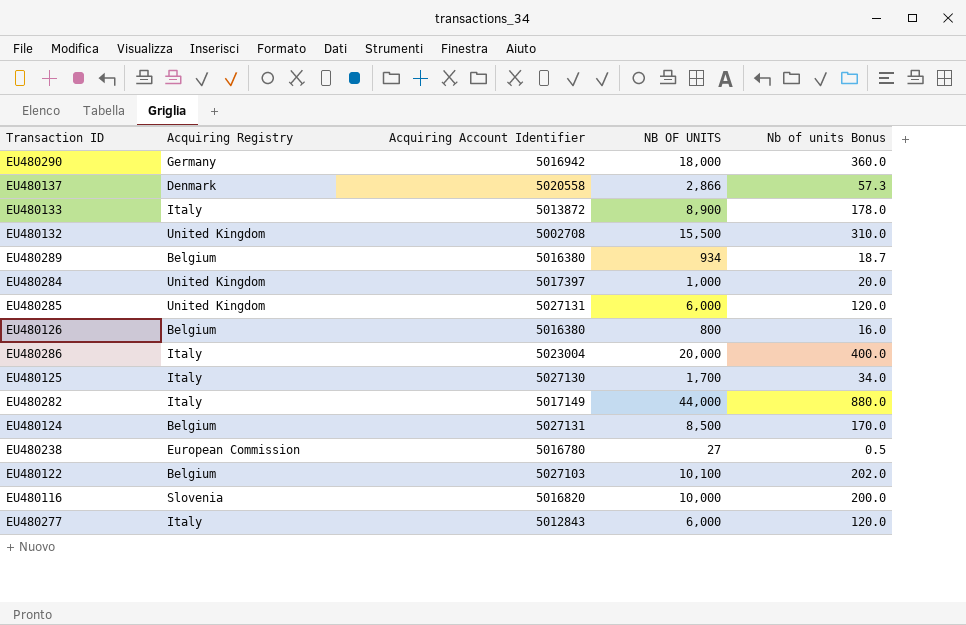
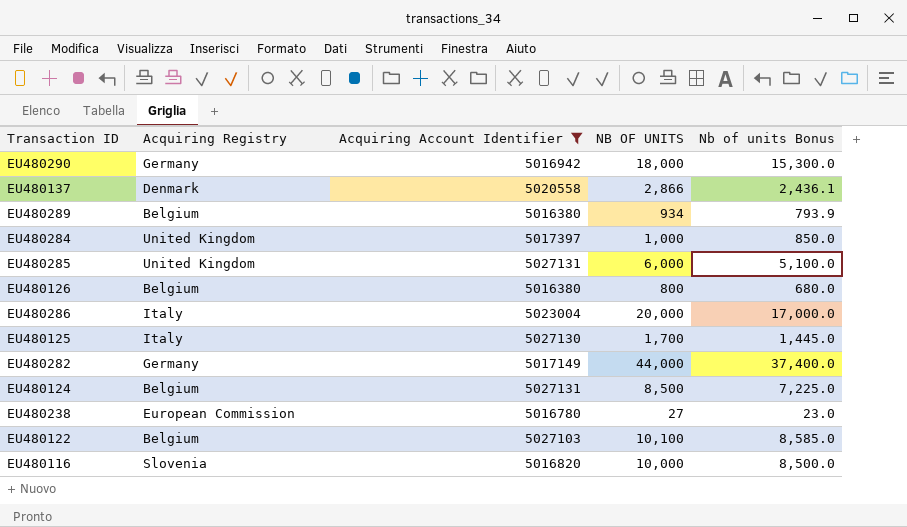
filter: none -> Acquiring Account Identifier >= 5016380
column Nb of units Bonus | formula: [NB OF UNITS] * 0.02 -> [NB OF UNITS] * 0.85
EU480282 | Acquiring Registry: Italy -> Germany

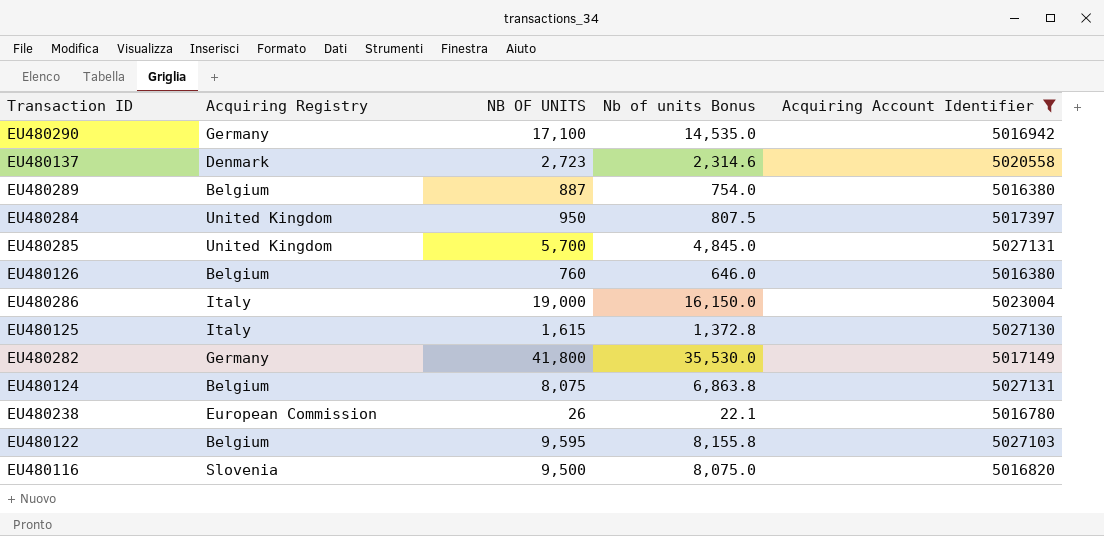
column Acquiring Account Identifier | position: 3 -> 5
EU480290 | NB OF UNITS: 18,000 -> 17,100
EU480290 | Nb of units Bonus: 15,300.0 -> 14,535.0
EU480137 | NB OF UNITS: 2,866 -> 2,723
EU480137 | Nb of units Bonus: 2,436.1 -> 2,314.6
EU480289 | NB OF UNITS: 934 -> 887
EU480289 | Nb of units Bonus: 793.9 -> 754.0
EU480284 | NB OF UNITS: 1,000 -> 950
EU480284 | Nb of units Bonus: 850.0 -> 807.5
EU480285 | NB OF UNITS: 6,000 -> 5,700
EU480285 | Nb of units Bonus: 5,100.0 -> 4,845.0
EU480126 | NB OF UNITS: 800 -> 760
EU480126 | Nb of units Bonus: 680.0 -> 646.0
EU480286 | NB OF UNITS: 20,000 -> 19,000
EU480286 | Nb of units Bonus: 17,000.0 -> 16,150.0
EU480125 | NB OF UNITS: 1,700 -> 1,615
EU480125 | Nb of units Bonus: 1,445.0 -> 1,372.8
EU480282 | NB OF UNITS: 44,000 -> 41,800
EU480282 | Nb of units Bonus: 37,400.0 -> 35,530.0
EU480124 | NB OF UNITS: 8,500 -> 8,075
EU480124 | Nb of units Bonus: 7,225.0 -> 6,863.8
EU480238 | NB OF UNITS: 27 -> 26
EU480238 | Nb of units Bonus: 23.0 -> 22.1
EU480122 | NB OF UNITS: 10,100 -> 9,595
EU480122 | Nb of units Bonus: 8,585.0 -> 8,155.8
EU480116 | NB OF UNITS: 10,000 -> 9,500
EU480116 | Nb of units Bonus: 8,500.0 -> 8,075.0

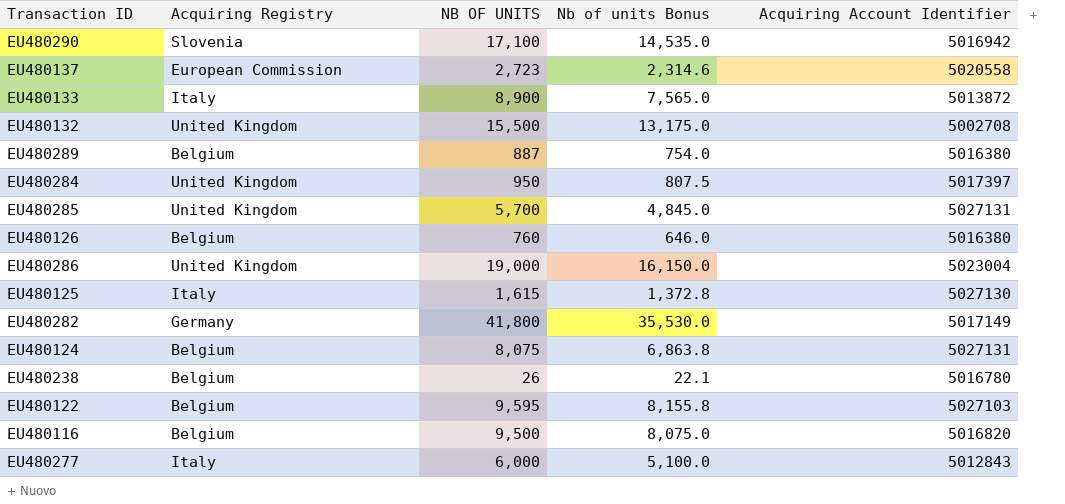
filter: Acquiring Account Identifier >= 5016380 -> none
EU480290 | Acquiring Registry: Germany -> Slovenia
EU480137 | Acquiring Registry: Denmark -> European Commission
EU480286 | Acquiring Registry: Italy -> United Kingdom
EU480238 | Acquiring Registry: European Commission -> Belgium
EU480116 | Acquiring Registry: Slovenia -> Belgium

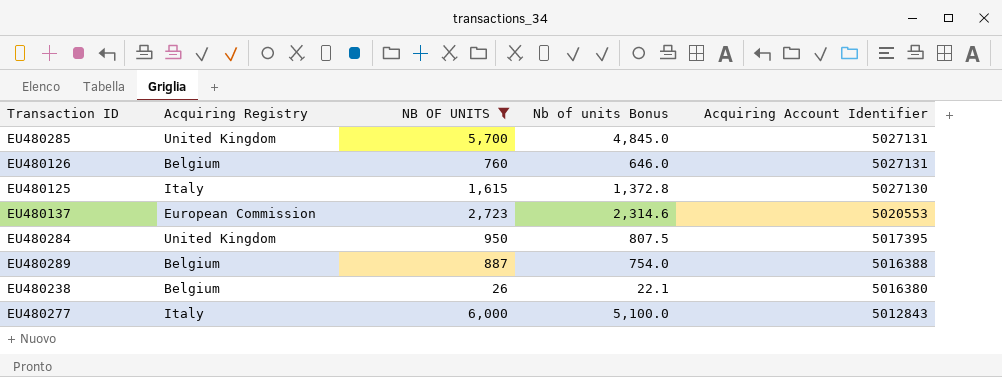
filter: none -> NB OF UNITS <= 6,000
row order: none -> Acquiring Account Identifier descending
EU480126 | Acquiring Account Identifier: 5016380 -> 5027131
EU480137 | Acquiring Account Identifier: 5020558 -> 5020553
EU480284 | Acquiring Account Identifier: 5017397 -> 5017395
EU480289 | Acquiring Account Identifier: 5016380 -> 5016388
EU480238 | Acquiring Account Identifier: 5016780 -> 5016380

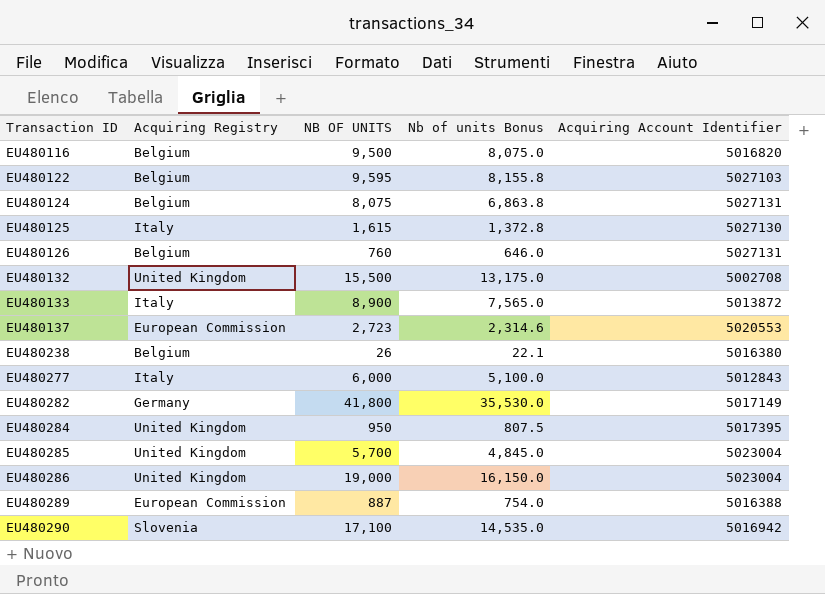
filter: NB OF UNITS <= 6,000 -> none
row order: Acquiring Account Identifier descending -> Transaction ID ascending
EU480285 | Acquiring Account Identifier: 5027131 -> 5023004
EU480289 | Acquiring Registry: Belgium -> European Commission

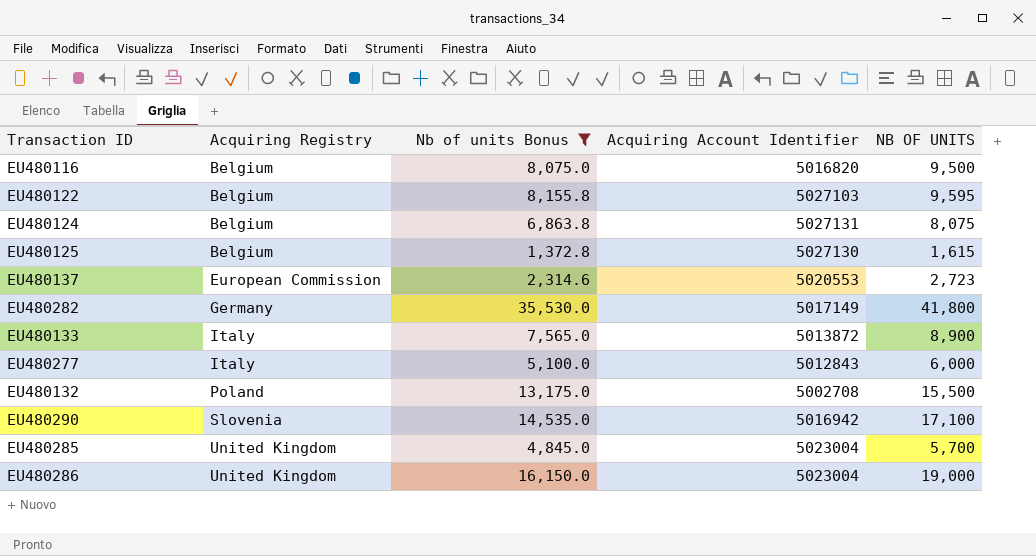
filter: none -> Nb of units Bonus >= 1,372.8
row order: Transaction ID ascending -> Acquiring Registry ascending
column NB OF UNITS | position: 3 -> 5
EU480125 | Acquiring Registry: Italy -> Belgium
EU480132 | Acquiring Registry: United Kingdom -> Poland

